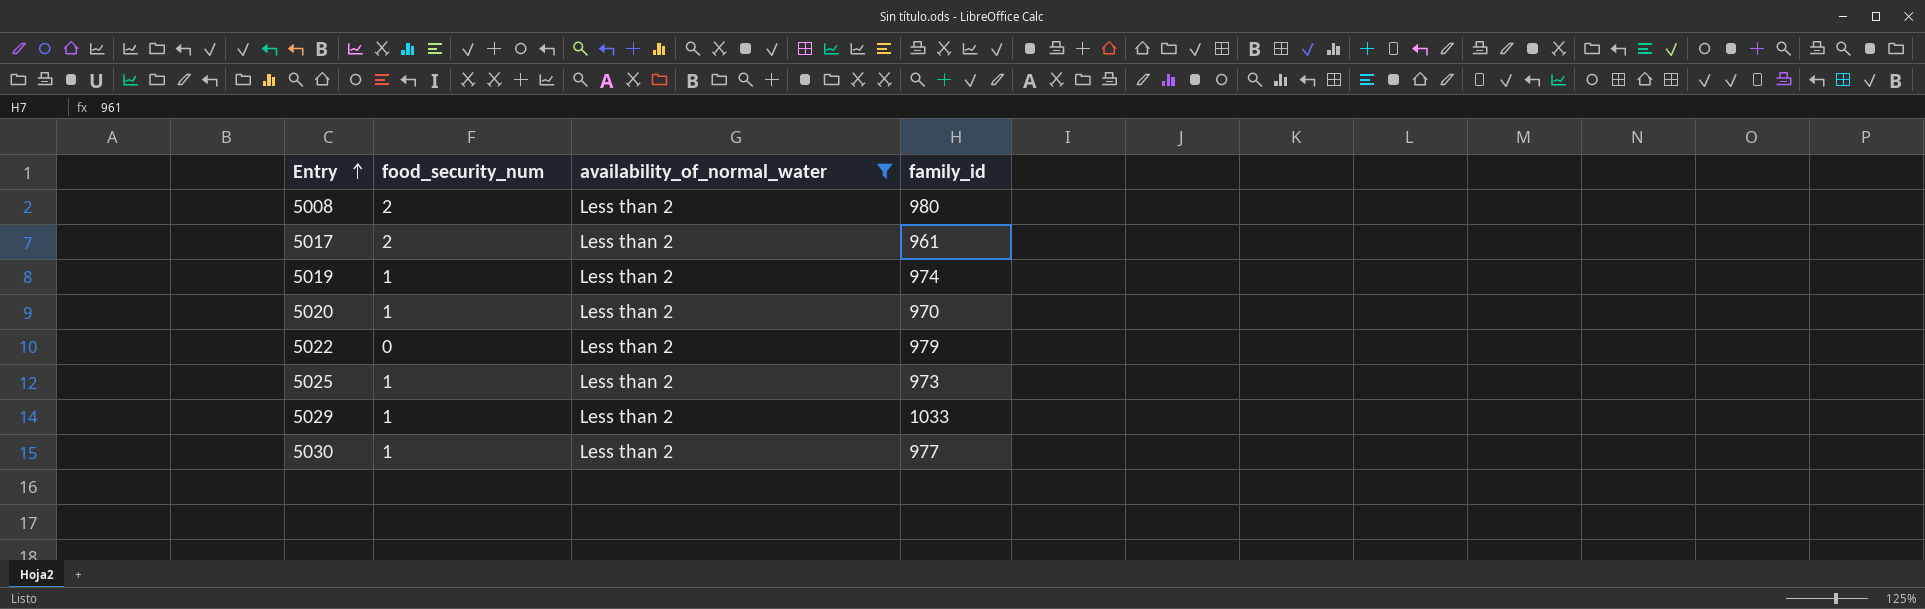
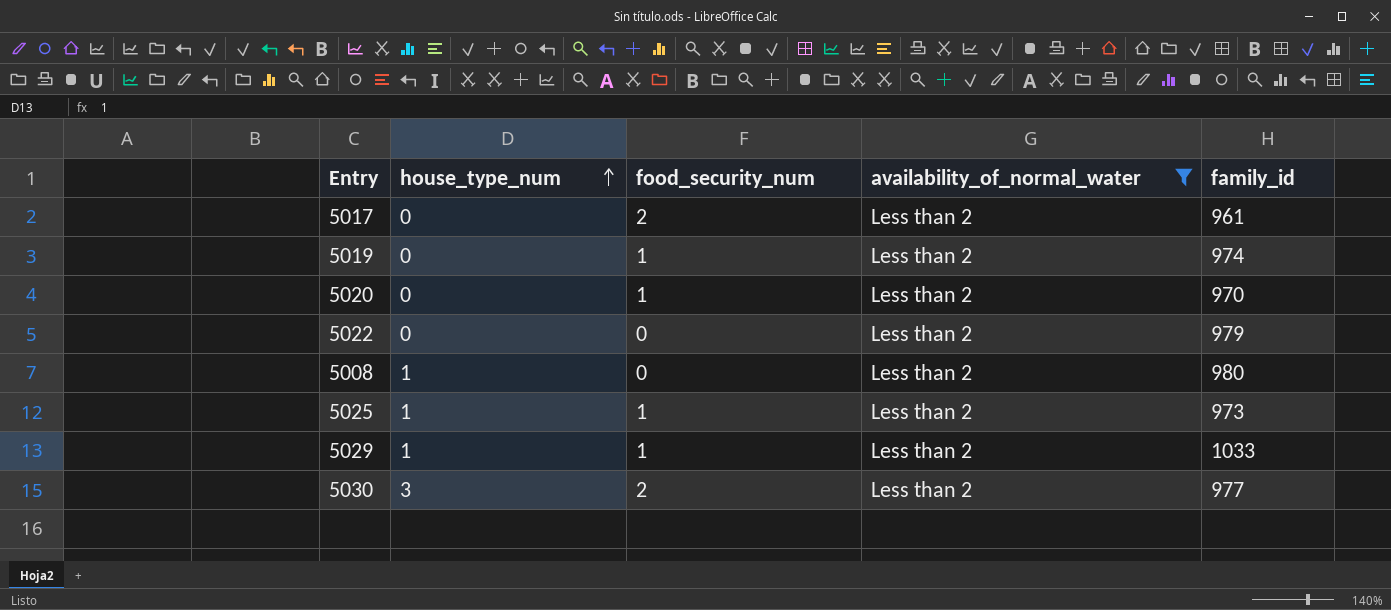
row order: Entry ascending -> house_type_num ascending
column house_type_num | position: none -> 2
5008 | food_security_num: 2 -> 0
5030 | food_security_num: 1 -> 2

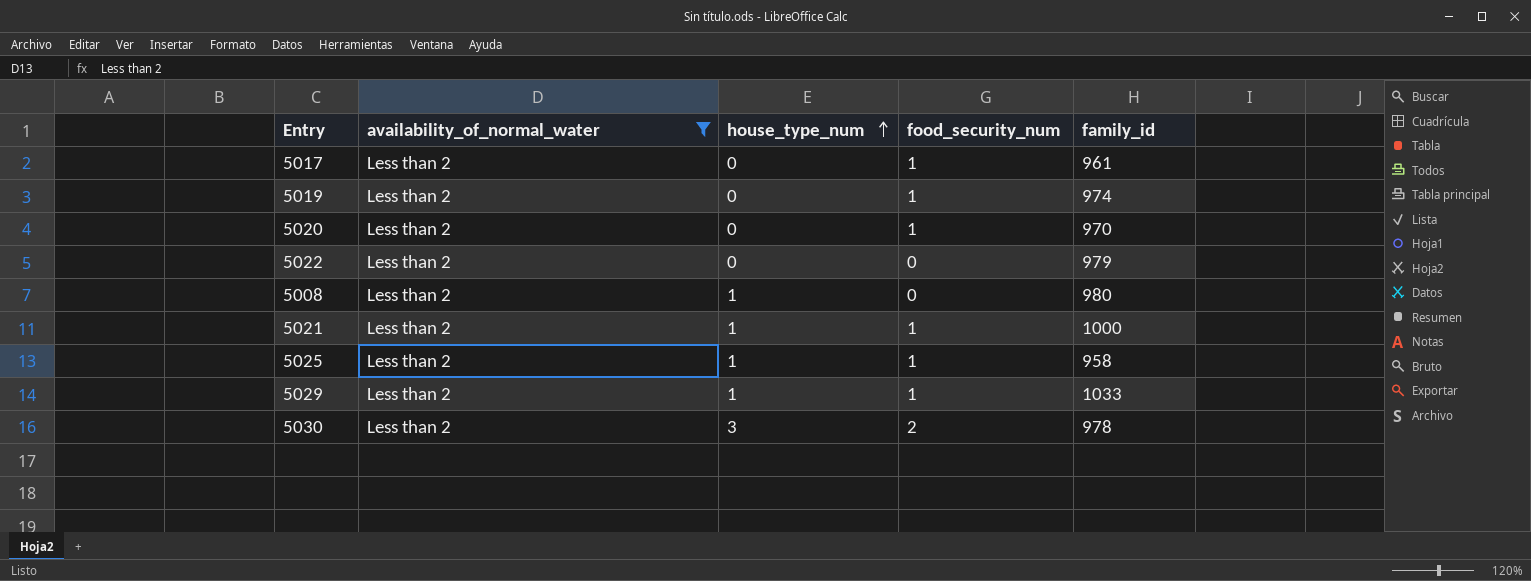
column availability_of_normal_water | position: 4 -> 2
5017 | food_security_num: 2 -> 1
row 5021: none -> Less than 2 | 1 | 1 | 1000
5025 | family_id: 973 -> 958
5030 | family_id: 977 -> 978

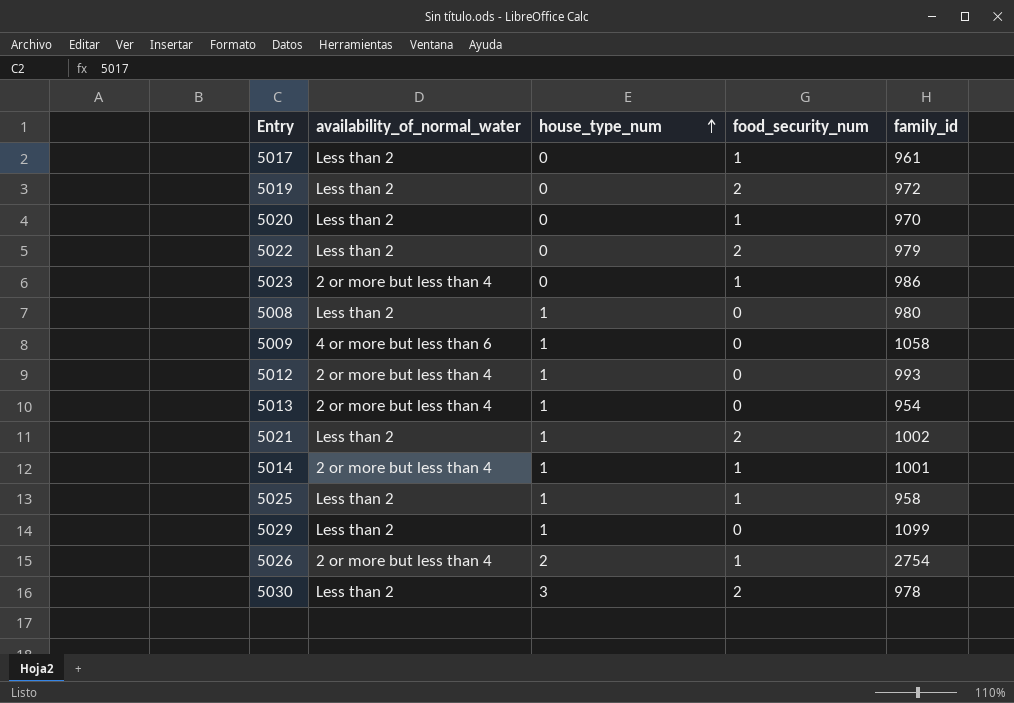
filter: availability_of_normal_water = Less than 2 -> none
5019 | food_security_num: 1 -> 2
5019 | family_id: 974 -> 972
5022 | food_security_num: 0 -> 2
5021 | food_security_num: 1 -> 2
5021 | family_id: 1000 -> 1002
5029 | food_security_num: 1 -> 0
5029 | family_id: 1033 -> 1099

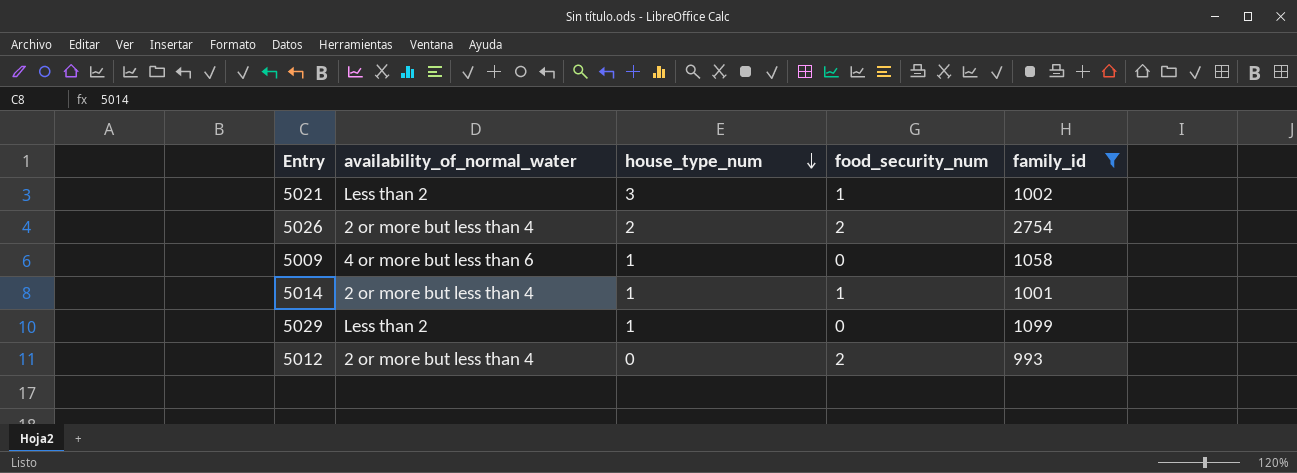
filter: none -> family_id >= 993
row order: house_type_num ascending -> house_type_num descending
5021 | house_type_num: 1 -> 3
5021 | food_security_num: 2 -> 1
5026 | food_security_num: 1 -> 2
5012 | house_type_num: 1 -> 0
5012 | food_security_num: 0 -> 2

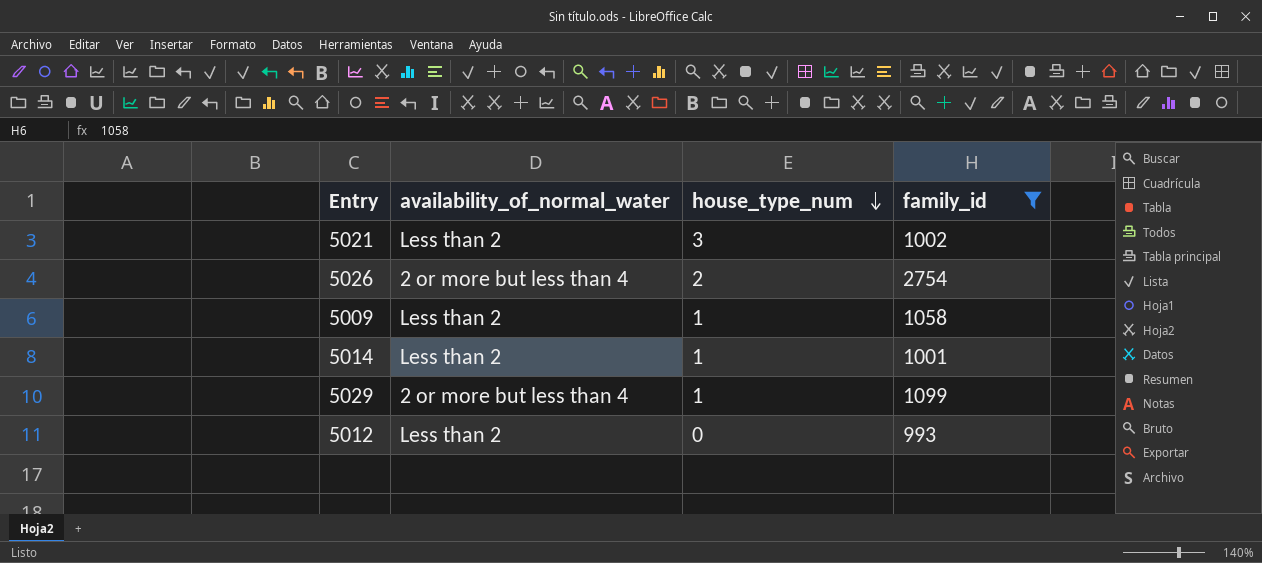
column food_security_num | position: 4 -> none
5009 | availability_of_normal_water: 4 or more but less than 6 -> Less than 2
5014 | availability_of_normal_water: 2 or more but less than 4 -> Less than 2
5029 | availability_of_normal_water: Less than 2 -> 2 or more but less than 4
5012 | availability_of_normal_water: 2 or more but less than 4 -> Less than 2

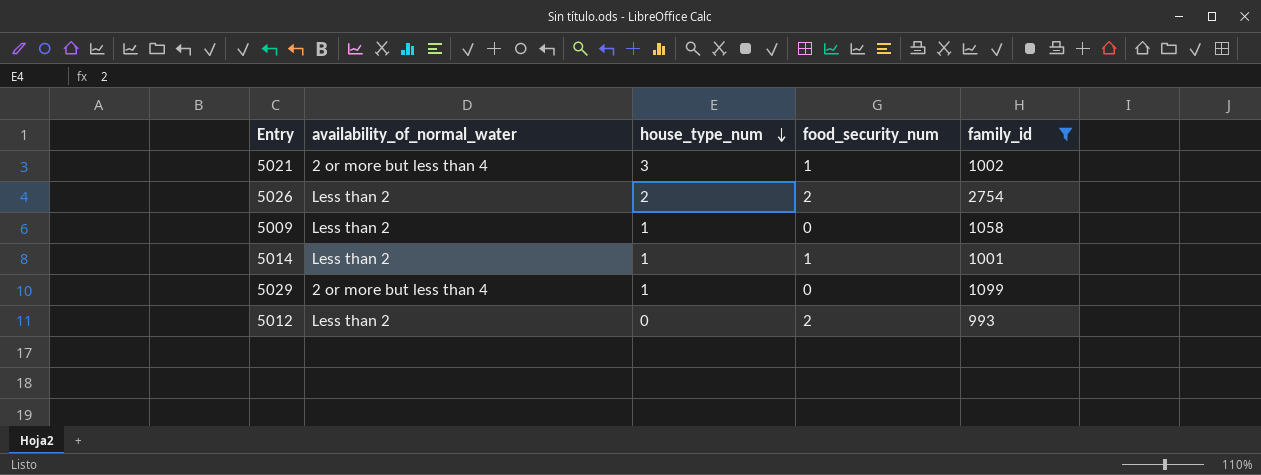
column food_security_num | position: none -> 4
5021 | availability_of_normal_water: Less than 2 -> 2 or more but less than 4
5026 | availability_of_normal_water: 2 or more but less than 4 -> Less than 2

